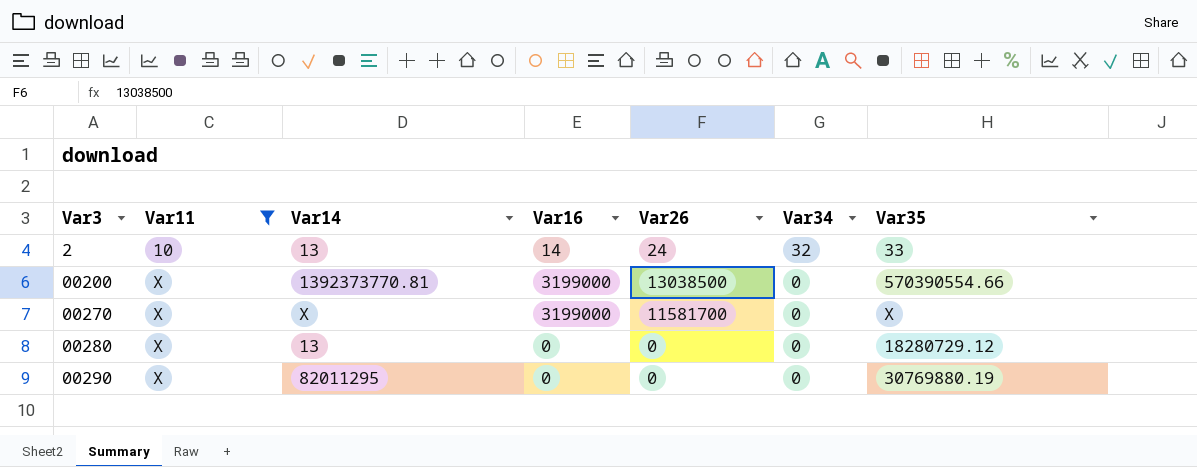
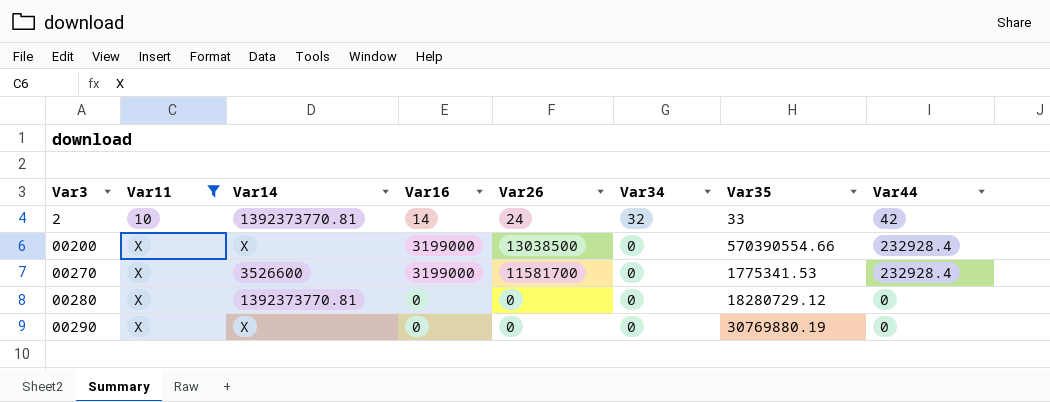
column Var44 | position: none -> 8
2 | Var14: 13 -> 1392373770.81
00200 | Var14: 1392373770.81 -> X
00270 | Var14: X -> 3526600
00270 | Var35: X -> 1775341.53
00280 | Var14: 13 -> 1392373770.81
00290 | Var14: 82011295 -> X

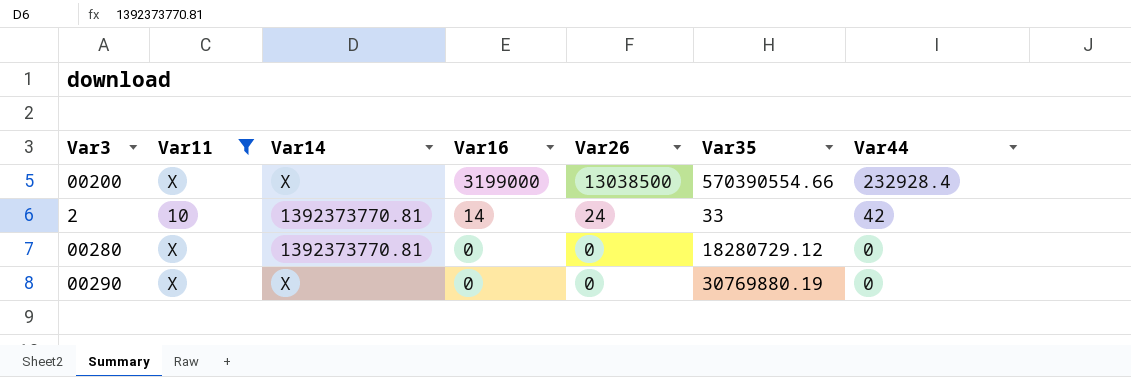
row order: Var3 ascending -> Var16 descending
column Var34 | position: 6 -> none
row 00270: X | 3526600 | 3199000 | 11581700 | 0 | 1775341.53 | 232928.4 -> none

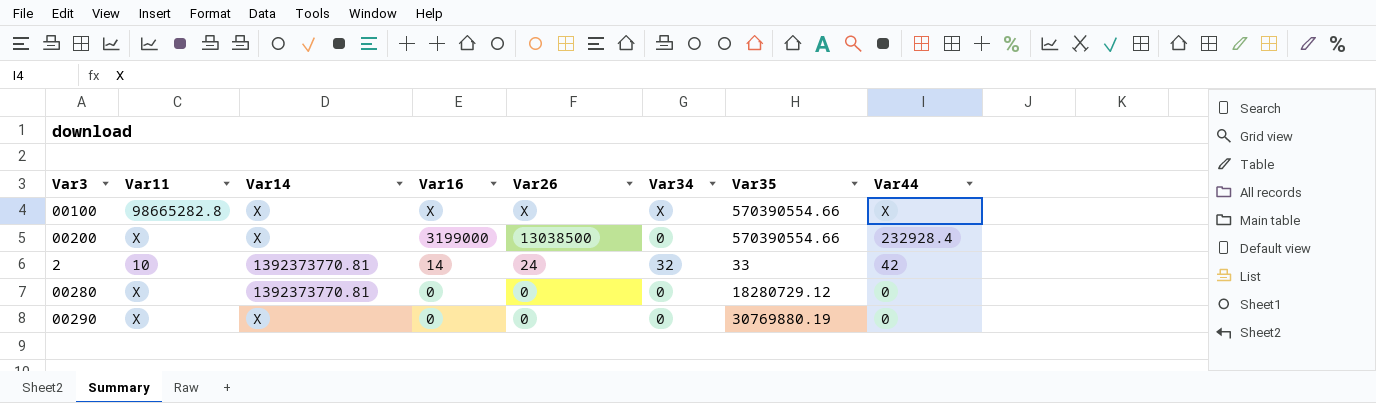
filter: Var11 != 98665282.8 -> none
column Var34 | position: none -> 6

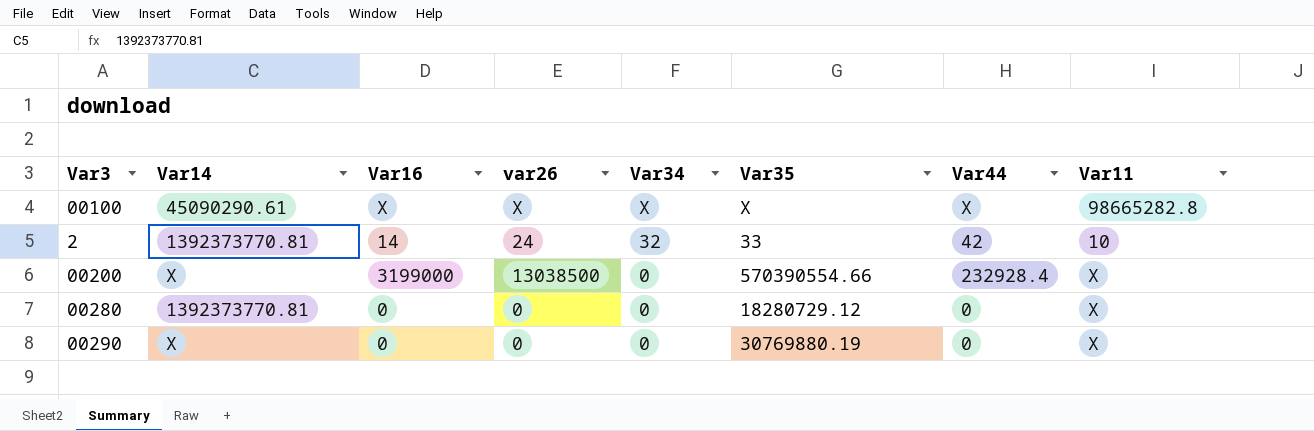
row order: Var16 descending -> Var34 descending
column name: Var26 -> var26
column Var11 | position: 2 -> 8
00100 | Var14: X -> 45090290.61
00100 | Var35: 570390554.66 -> X

